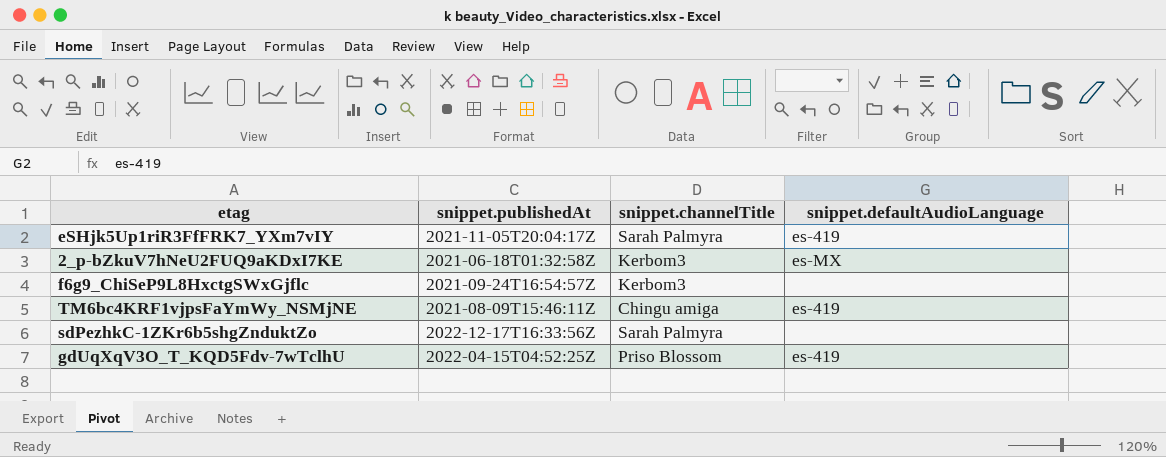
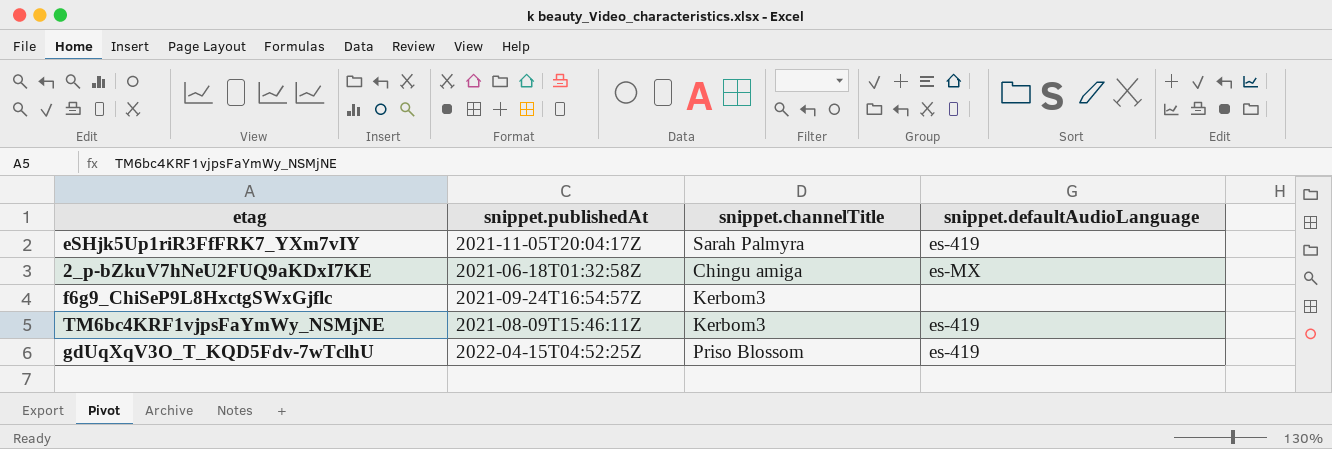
row sdPezhkC-1ZKr6b5shgZnduktZo: 2022-12-17T16:33:56Z | Sarah Palmyra | none -> none
2_p-bZkuV7hNeU2FUQ9aKDxI7KE | snippet.channelTitle: Kerbom3 -> Chingu amiga
TM6bc4KRF1vjpsFaYmWy_NSMjNE | snippet.channelTitle: Chingu amiga -> Kerbom3

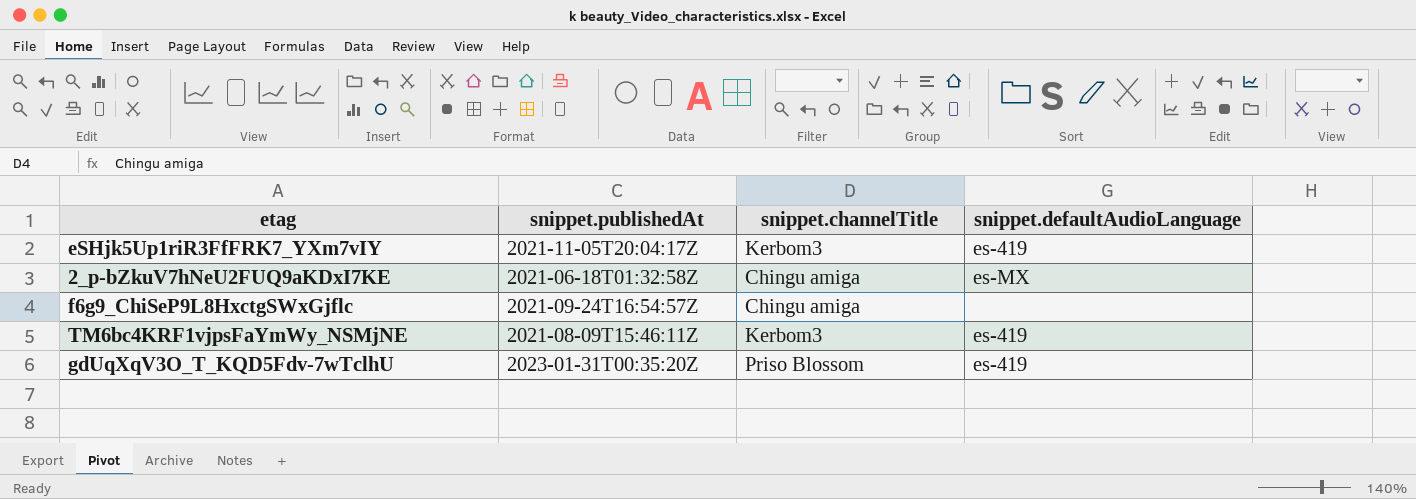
eSHjk5Up1riR3FfFRK7_YXm7vIY | snippet.channelTitle: Sarah Palmyra -> Kerbom3
f6g9_ChiSeP9L8HxctgSWxGjflc | snippet.channelTitle: Kerbom3 -> Chingu amiga
gdUqXqV3O_T_KQD5Fdv-7wTclhU | snippet.publishedAt: 2022-04-15T04:52:25Z -> 2023-01-31T00:35:20Z

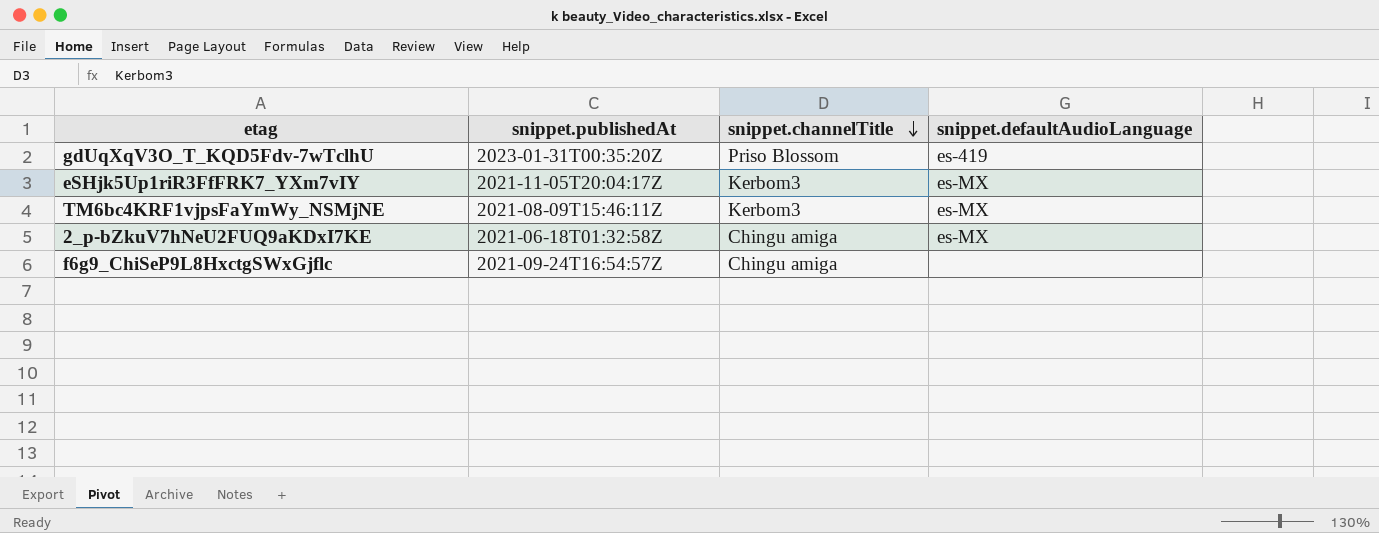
row order: none -> snippet.channelTitle descending
eSHjk5Up1riR3FfFRK7_YXm7vIY | snippet.defaultAudioLanguage: es-419 -> es-MX
TM6bc4KRF1vjpsFaYmWy_NSMjNE | snippet.defaultAudioLanguage: es-419 -> es-MX

